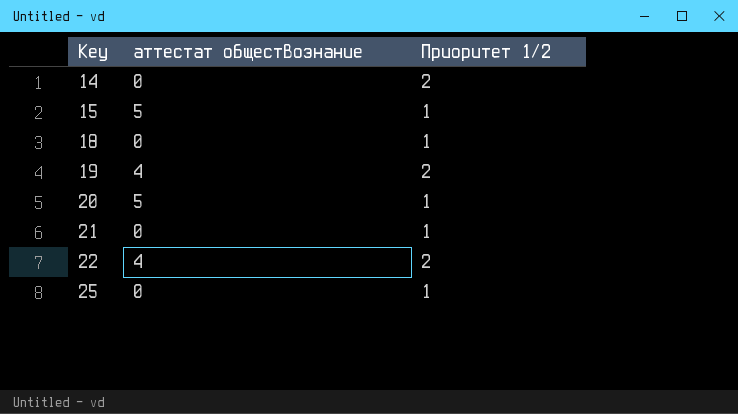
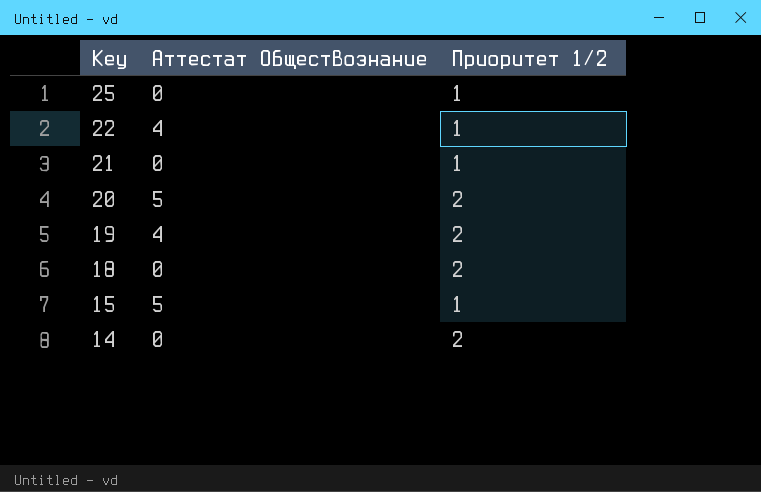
row order: Key ascending -> Key descending
column name: аттестат обществознание -> Аттестат Обществознание
22 | Приоритет 1/2: 2 -> 1
20 | Приоритет 1/2: 1 -> 2
18 | Приоритет 1/2: 1 -> 2

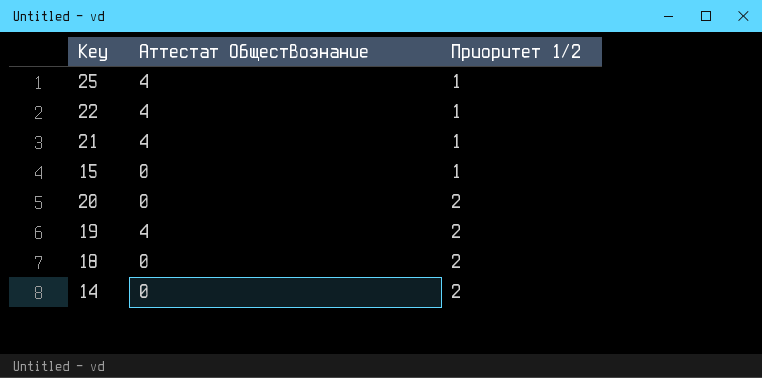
row order: Key descending -> Приоритет 1/2 ascending
25 | Аттестат Обществознание: 0 -> 4
21 | Аттестат Обществознание: 0 -> 4
15 | Аттестат Обществознание: 5 -> 0
20 | Аттестат Обществознание: 5 -> 0

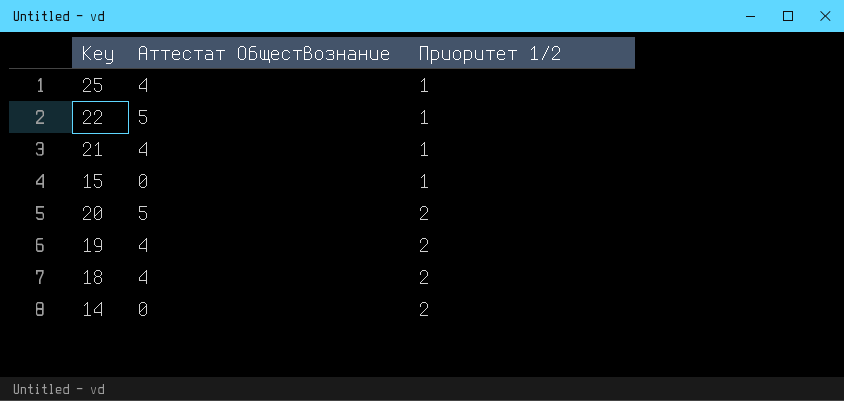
22 | Аттестат Обществознание: 4 -> 5
20 | Аттестат Обществознание: 0 -> 5
18 | Аттестат Обществознание: 0 -> 4

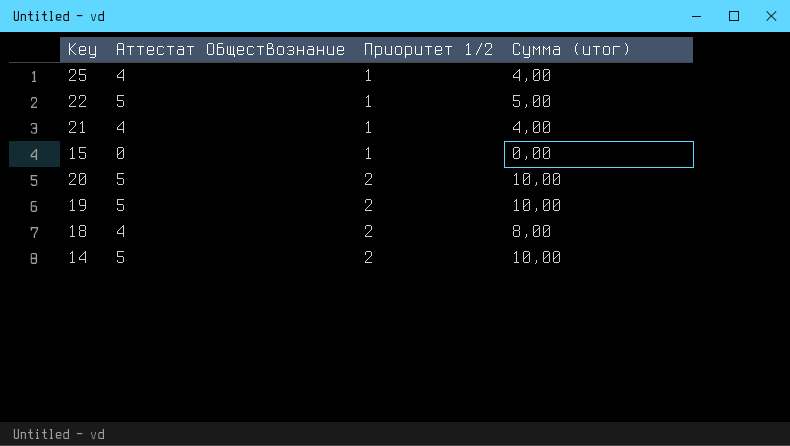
column Сумма (итог) | formula: none -> [Аттестат Обществознание] * [Приоритет 1/2]
19 | Аттестат Обществознание: 4 -> 5
14 | Аттестат Обществознание: 0 -> 5

